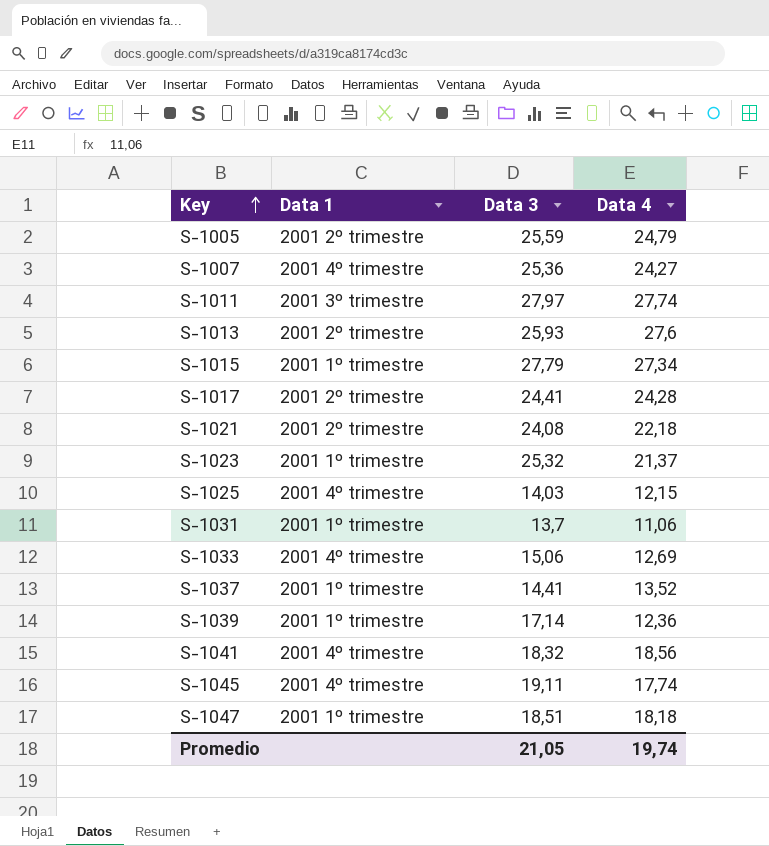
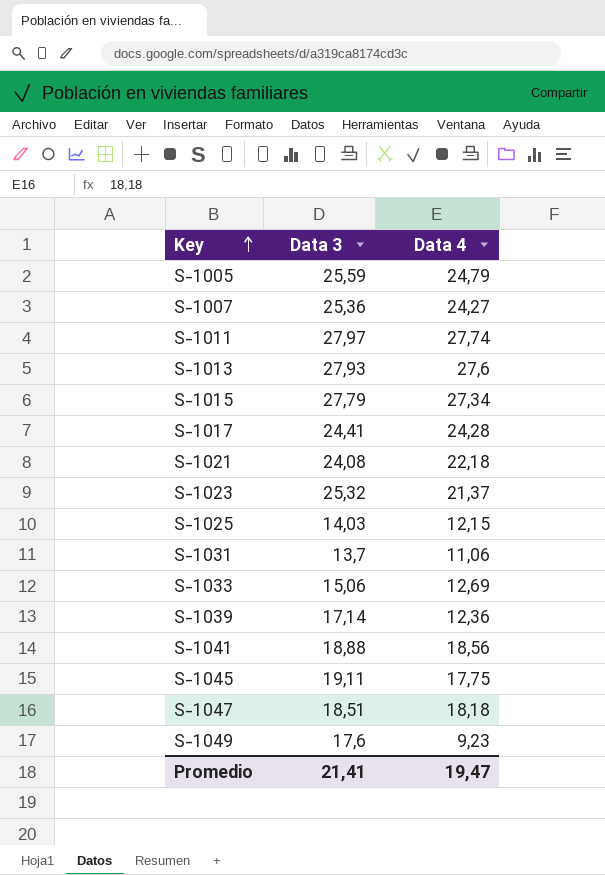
column Data 1 | position: 2 -> none
row S-1037: 2001 1º trimestre | 14,41 | 13,52 -> none
S-1013 | Data 3: 25,93 -> 27,93
S-1041 | Data 3: 18,32 -> 18,88
S-1045 | Data 4: 17,74 -> 17,75
row S-1049: none -> 17,6 | 9,23
Promedio | Data 3: 21,05 -> 21,41
Promedio | Data 4: 19,74 -> 19,47

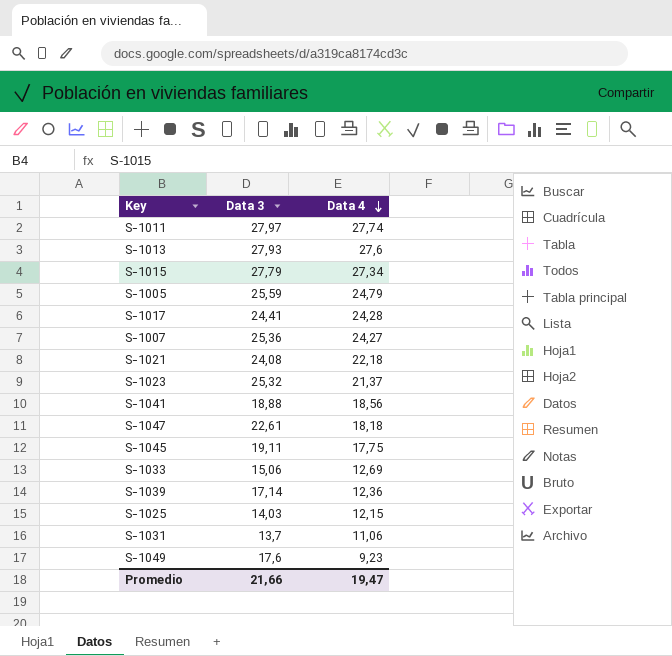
row order: Key ascending -> Data 4 descending
S-1047 | Data 3: 18,51 -> 22,61
Promedio | Data 3: 21,41 -> 21,66

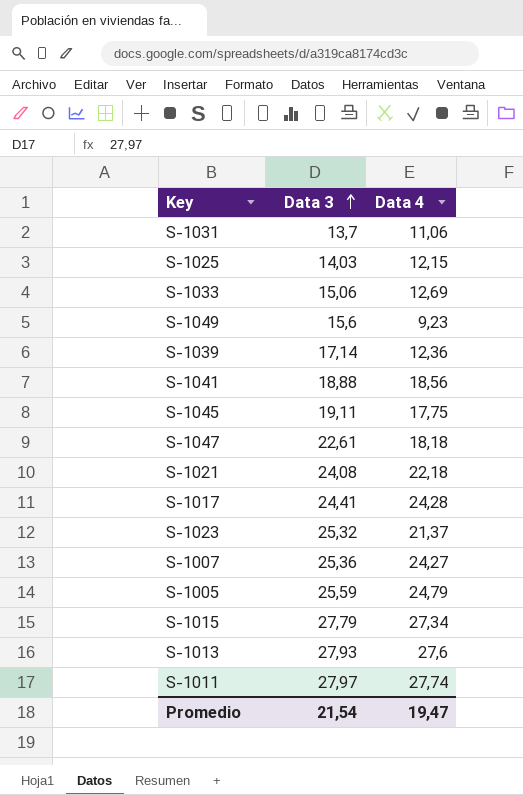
row order: Data 4 descending -> Data 3 ascending
S-1049 | Data 3: 17,6 -> 15,6
Promedio | Data 3: 21,66 -> 21,54

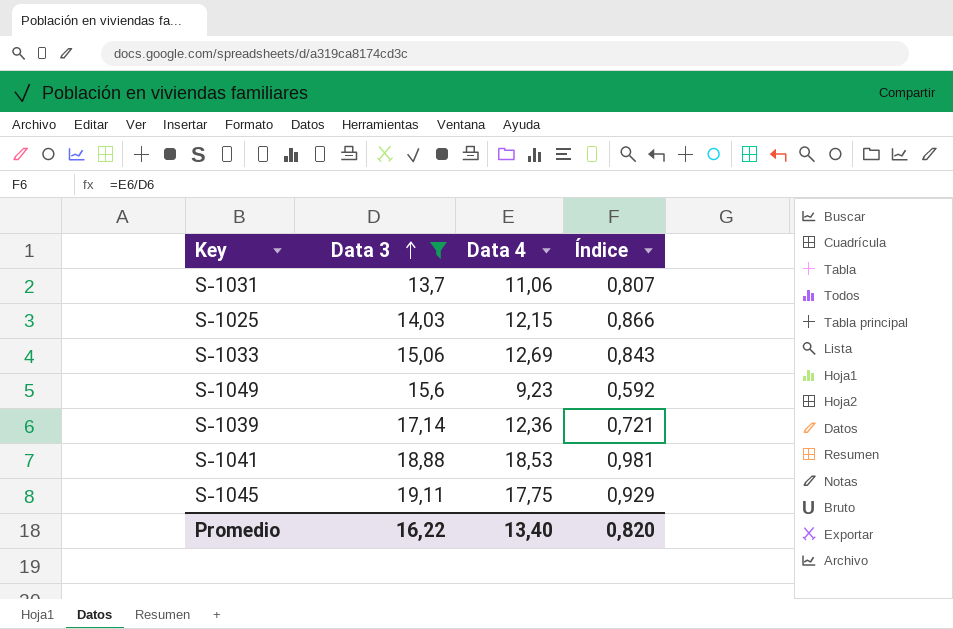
filter: none -> Data 3 <= 19,11
column Índice | formula: none -> [Data 4] / [Data 3]
S-1041 | Data 4: 18,56 -> 18,53
Promedio | Data 3: 21,54 -> 16,22
Promedio | Data 4: 19,47 -> 13,40

